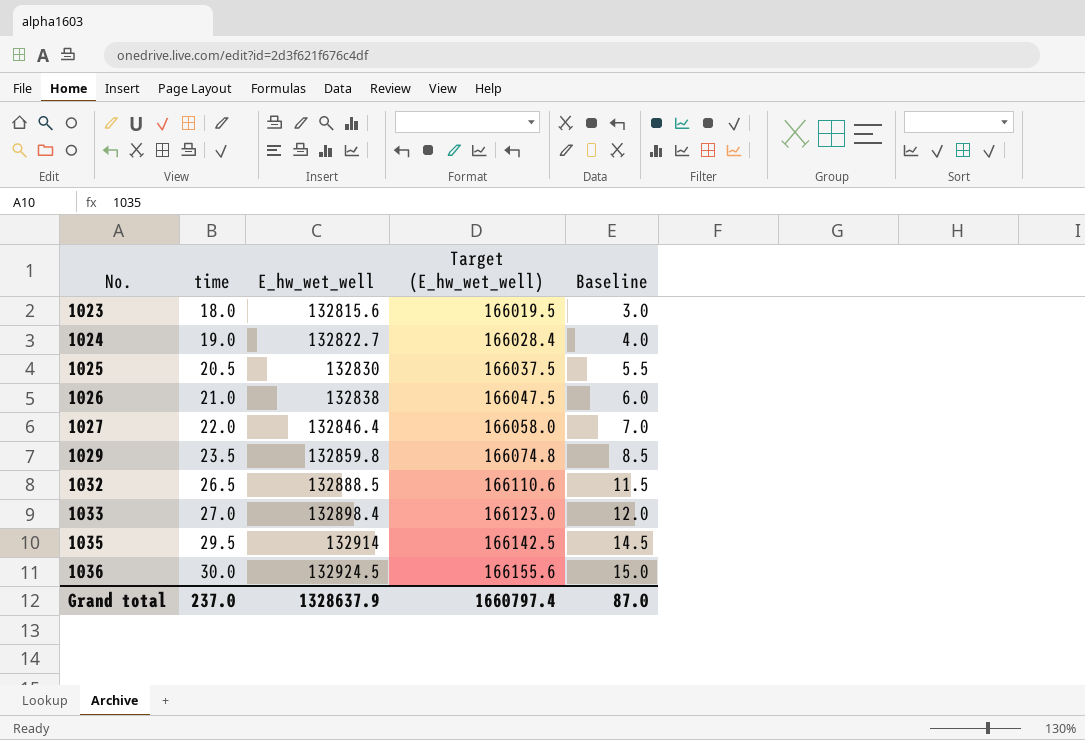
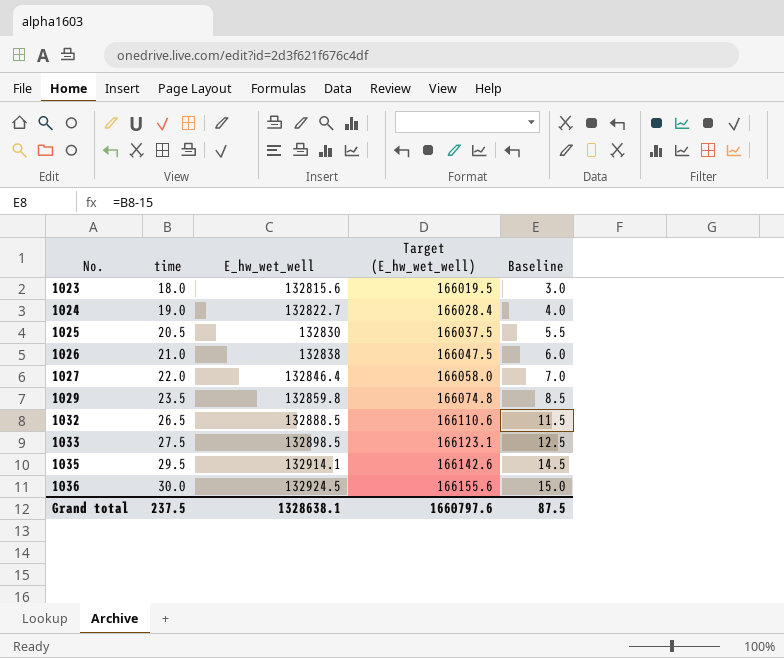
1033 | time: 27.0 -> 27.5
1033 | E_hw_wet_well: 132898.4 -> 132898.5
1033 | Target (E_hw_wet_well): 166123.0 -> 166123.1
1033 | Baseline: 12.0 -> 12.5
1035 | E_hw_wet_well: 132914 -> 132914.1
1035 | Target (E_hw_wet_well): 166142.5 -> 166142.6
Grand total | time: 237.0 -> 237.5
Grand total | E_hw_wet_well: 1328637.9 -> 1328638.1
Grand total | Target (E_hw_wet_well): 1660797.4 -> 1660797.6
Grand total | Baseline: 87.0 -> 87.5

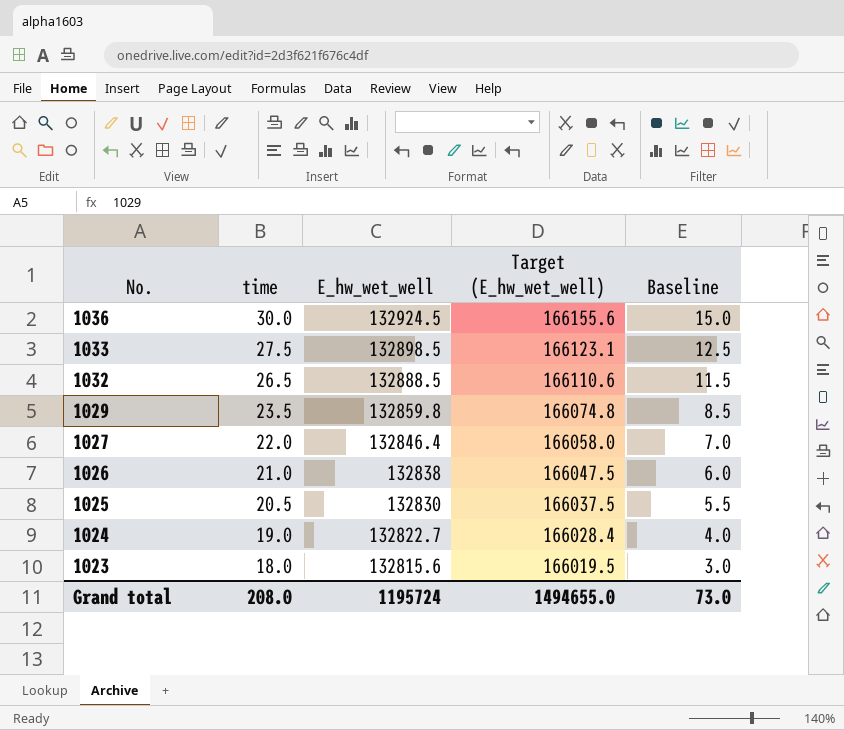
row order: No. ascending -> No. descending
row 1035: 29.5 | 132914.1 | 166142.6 | 14.5 -> none
Grand total | time: 237.5 -> 208.0
Grand total | E_hw_wet_well: 1328638.1 -> 1195724
Grand total | Target (E_hw_wet_well): 1660797.6 -> 1494655.0
Grand total | Baseline: 87.5 -> 73.0

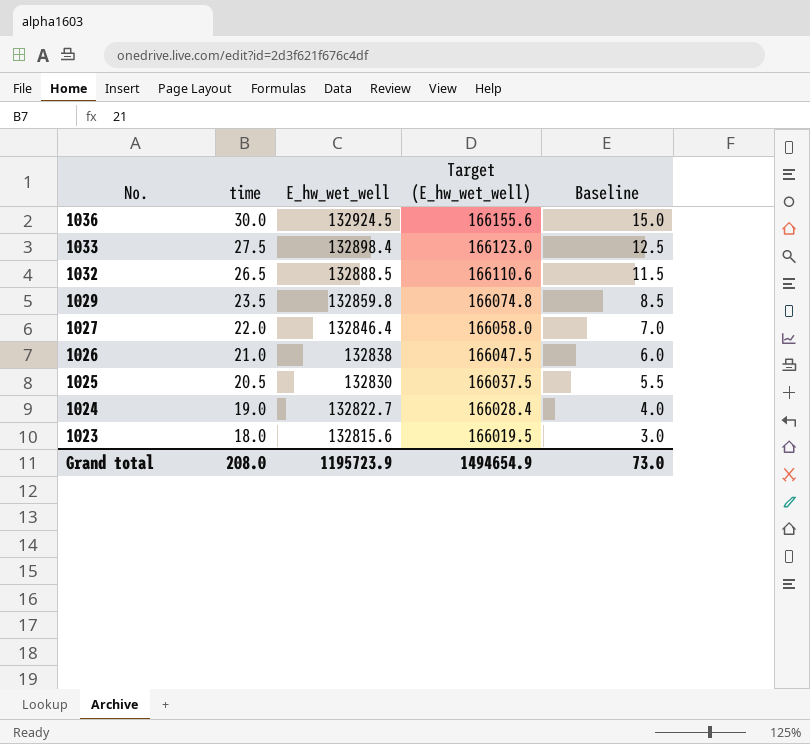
1033 | E_hw_wet_well: 132898.5 -> 132898.4
1033 | Target (E_hw_wet_well): 166123.1 -> 166123.0
Grand total | E_hw_wet_well: 1195724 -> 1195723.9
Grand total | Target (E_hw_wet_well): 1494655.0 -> 1494654.9

